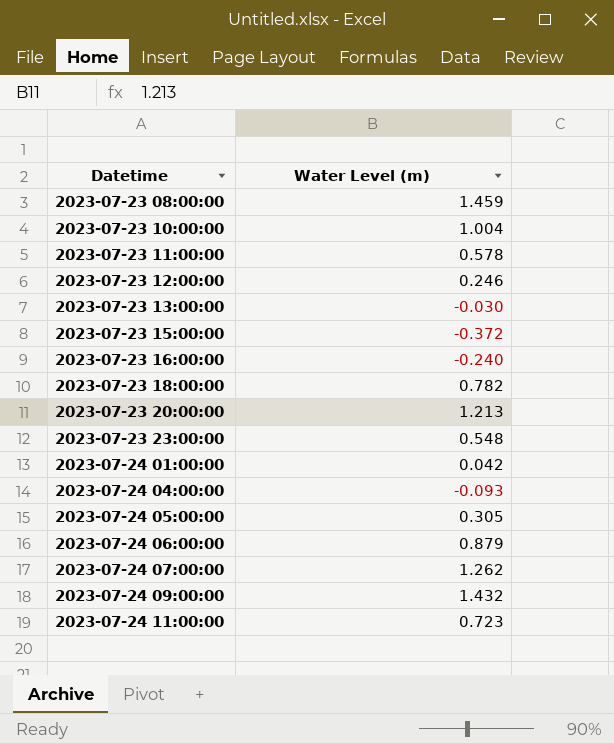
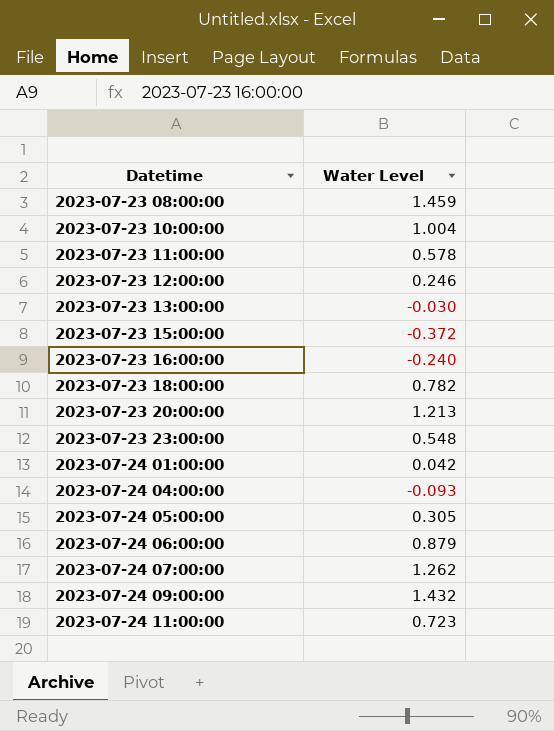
column name: Water Level (m) -> Water Level

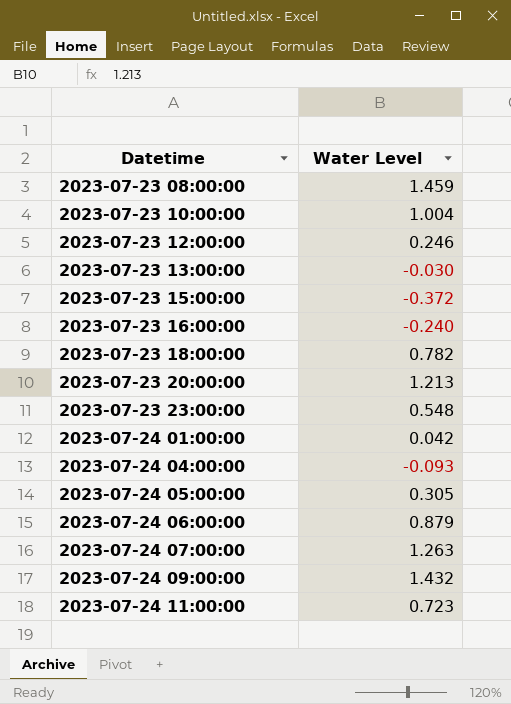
row 2023-07-23 11:00:00: 0.578 -> none
2023-07-24 07:00:00 | Water Level: 1.262 -> 1.263

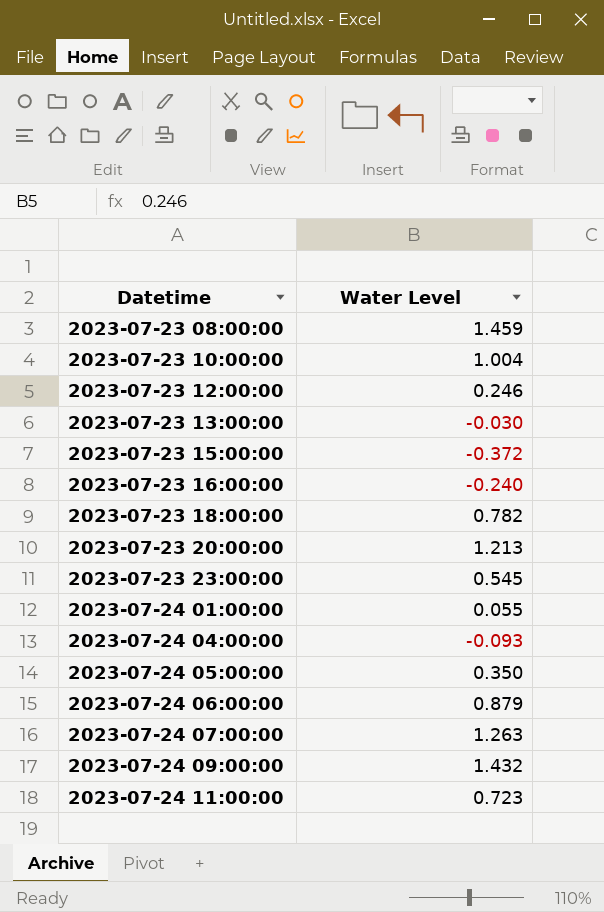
2023-07-23 23:00:00 | Water Level: 0.548 -> 0.545
2023-07-24 01:00:00 | Water Level: 0.042 -> 0.055
2023-07-24 05:00:00 | Water Level: 0.305 -> 0.350

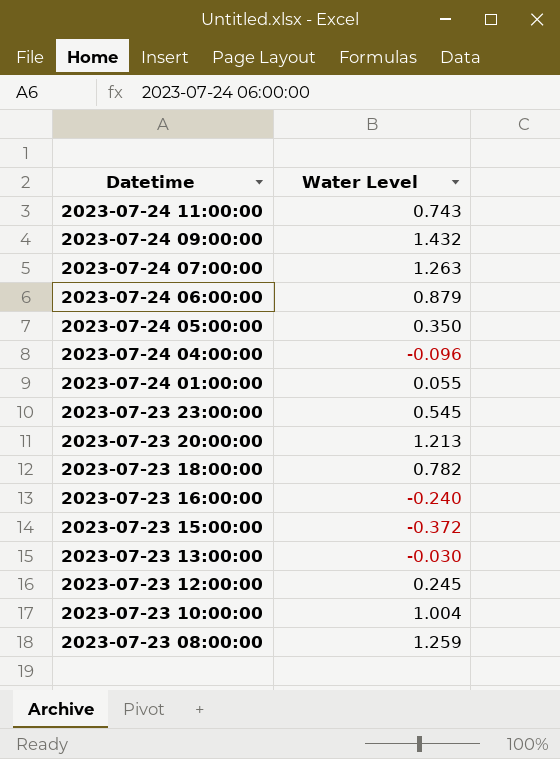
row order: Datetime ascending -> Datetime descending
2023-07-24 11:00:00 | Water Level: 0.723 -> 0.743
2023-07-24 04:00:00 | Water Level: -0.093 -> -0.096
2023-07-23 12:00:00 | Water Level: 0.246 -> 0.245
2023-07-23 08:00:00 | Water Level: 1.459 -> 1.259

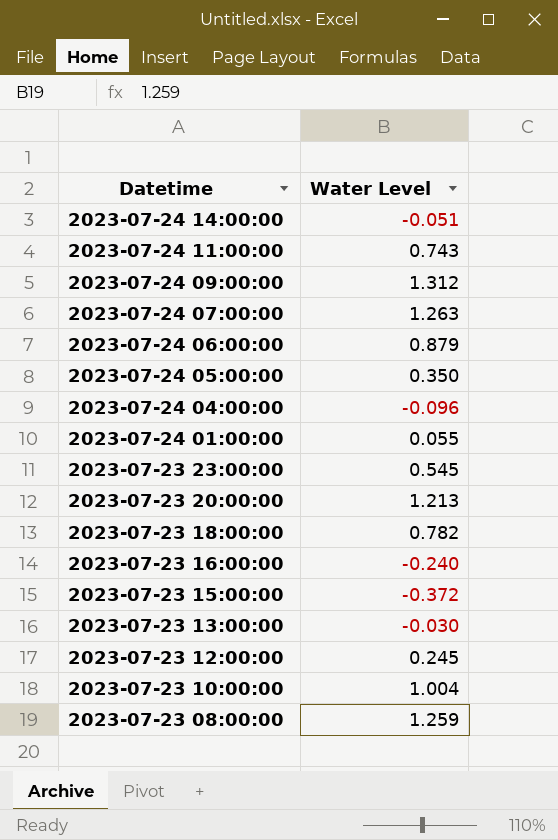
row 2023-07-24 14:00:00: none -> -0.051
2023-07-24 09:00:00 | Water Level: 1.432 -> 1.312

